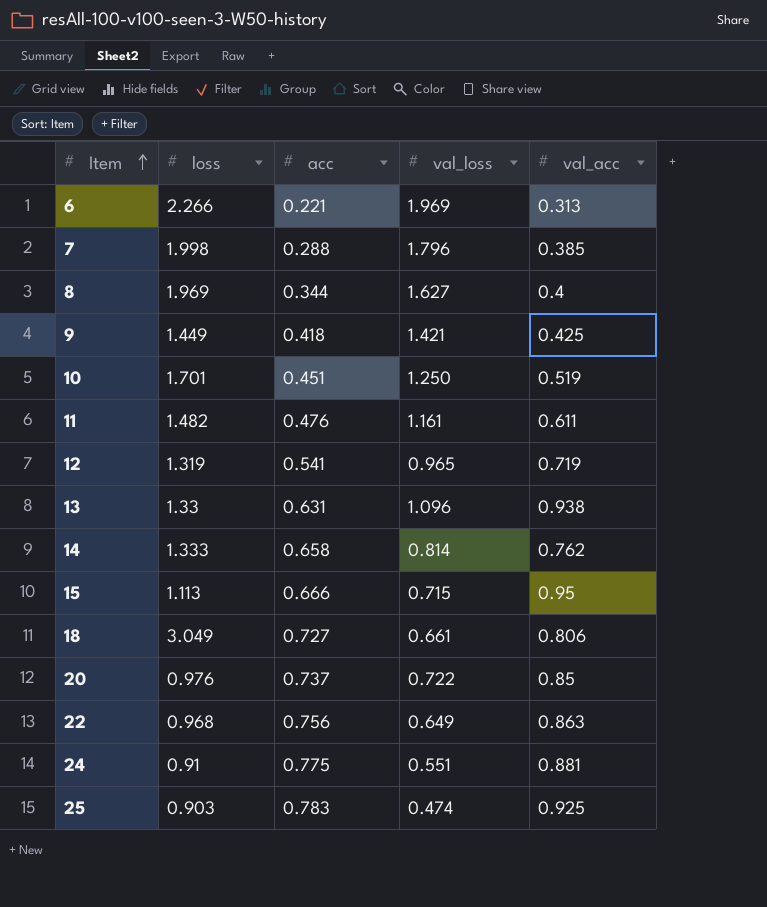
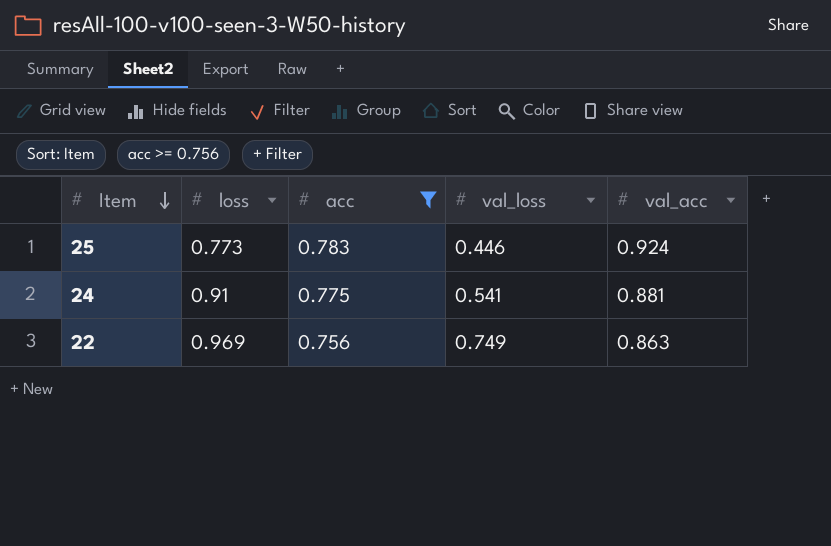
filter: none -> acc >= 0.756
row order: Item ascending -> Item descending
25 | loss: 0.903 -> 0.773
25 | val_loss: 0.474 -> 0.446
25 | val_acc: 0.925 -> 0.924
24 | val_loss: 0.551 -> 0.541
22 | loss: 0.968 -> 0.969
22 | val_loss: 0.649 -> 0.749

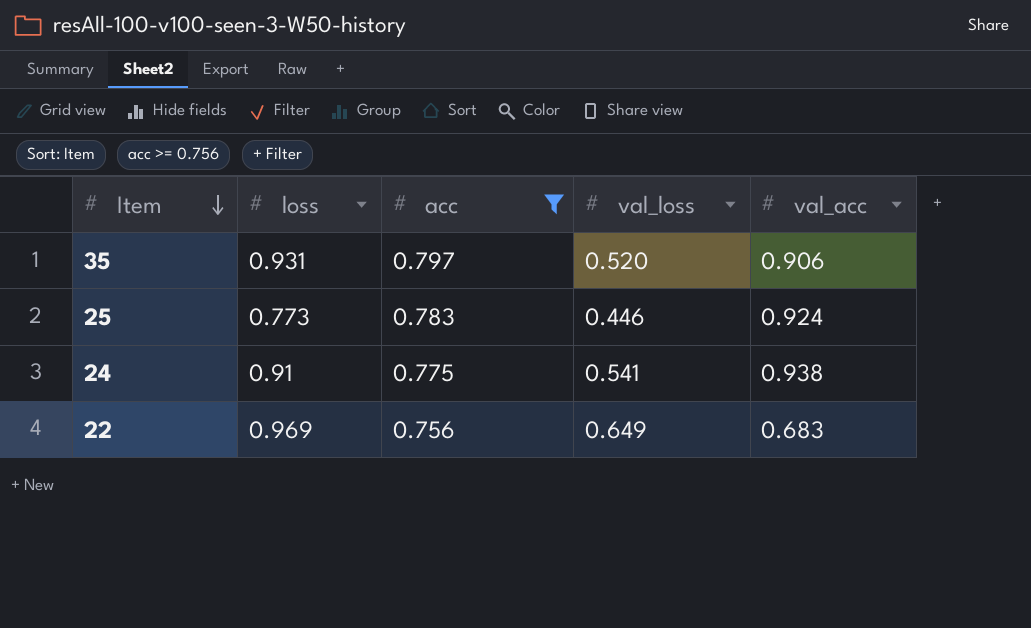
row 35: none -> 0.931 | 0.797 | 0.520 | 0.906
24 | val_acc: 0.881 -> 0.938
22 | val_loss: 0.749 -> 0.649
22 | val_acc: 0.863 -> 0.683

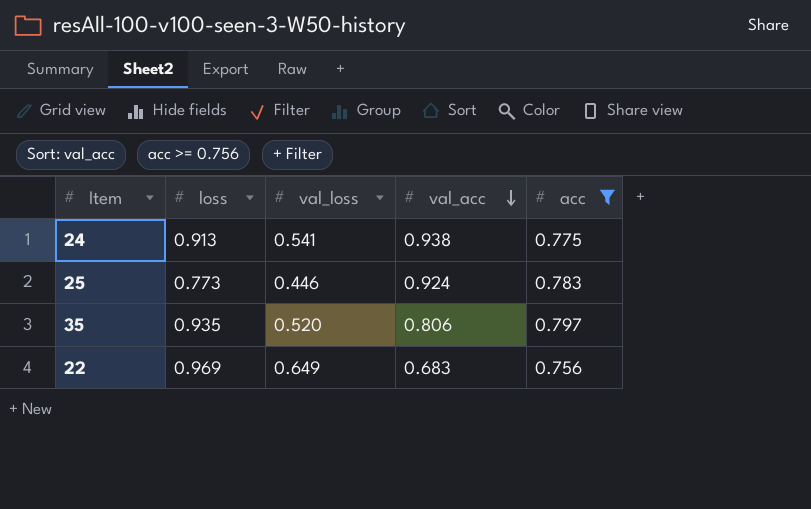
row order: Item descending -> val_acc descending
column acc | position: 3 -> 5
24 | loss: 0.91 -> 0.913
35 | loss: 0.931 -> 0.935
35 | val_acc: 0.906 -> 0.806

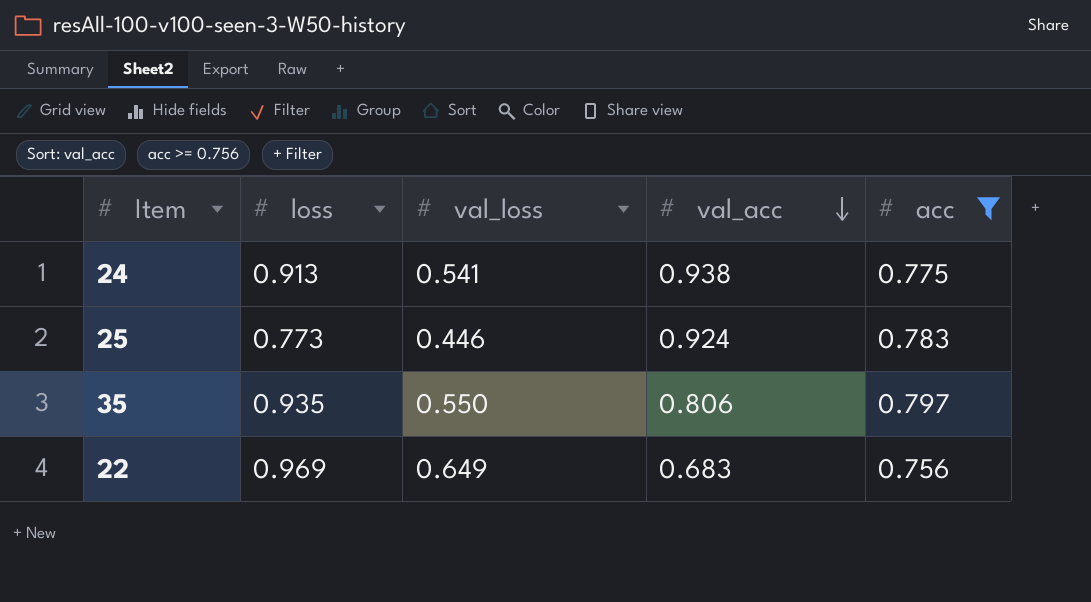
35 | val_loss: 0.520 -> 0.550

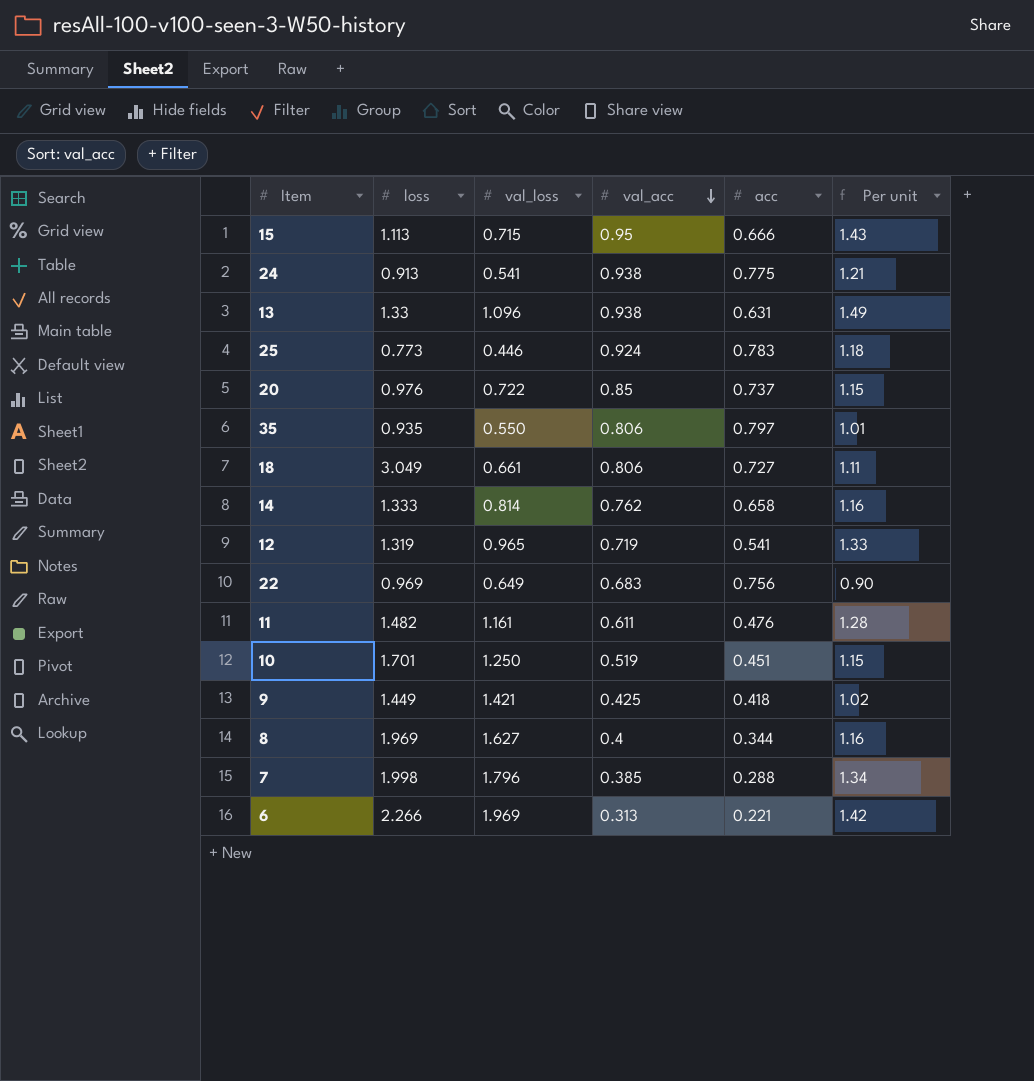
filter: acc >= 0.756 -> none
column Per unit | formula: none -> [val_acc] / [acc]

